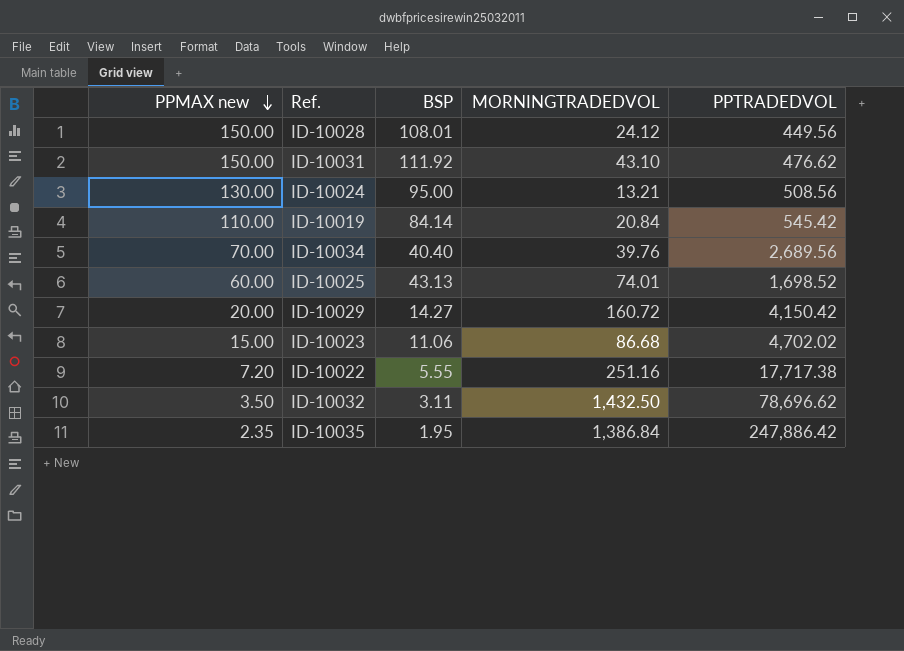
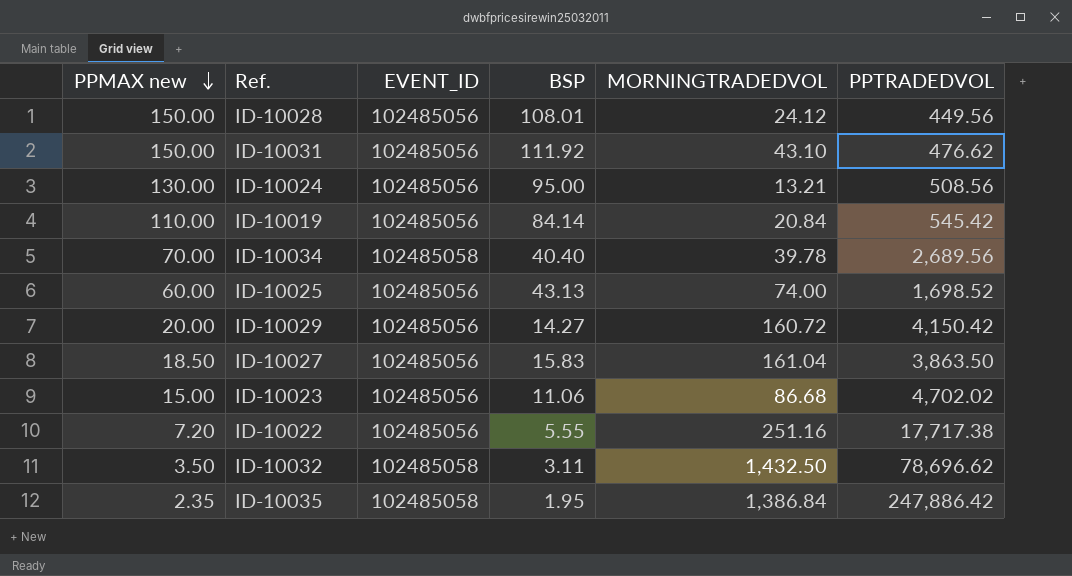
column EVENT_ID | position: none -> 3
ID-10034 | MORNINGTRADEDVOL: 39.76 -> 39.78
ID-10025 | MORNINGTRADEDVOL: 74.01 -> 74.00
row ID-10027: none -> 18.50 | 102485056 | 15.83 | 161.04 | 3,863.50

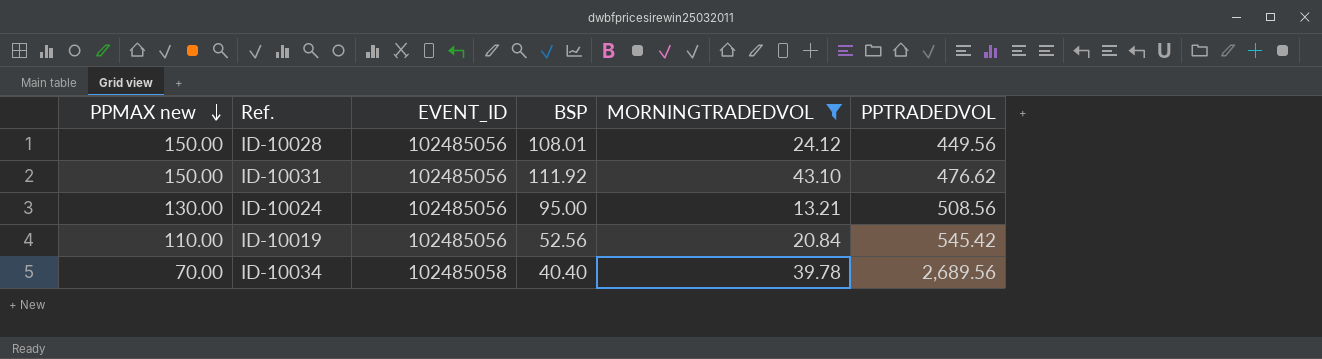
filter: none -> MORNINGTRADEDVOL <= 43.10
ID-10019 | BSP: 84.14 -> 52.56

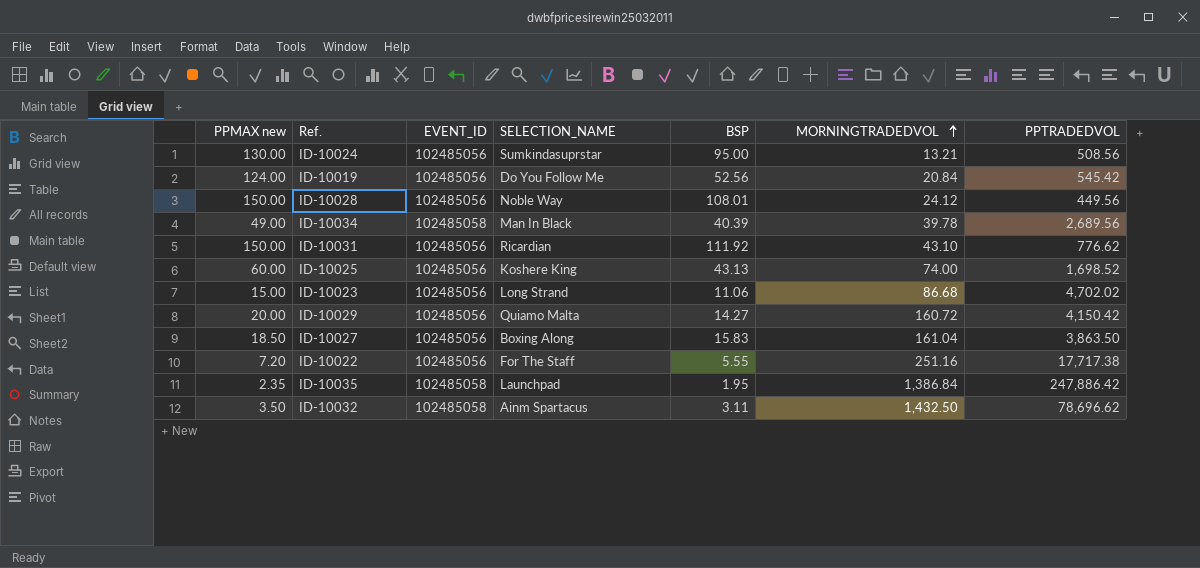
filter: MORNINGTRADEDVOL <= 43.10 -> none
row order: PPMAX new descending -> MORNINGTRADEDVOL ascending
column SELECTION_NAME | position: none -> 4
ID-10019 | PPMAX new: 110.00 -> 124.00
ID-10034 | PPMAX new: 70.00 -> 49.00
ID-10034 | BSP: 40.40 -> 40.39
ID-10031 | PPTRADEDVOL: 476.62 -> 776.62

